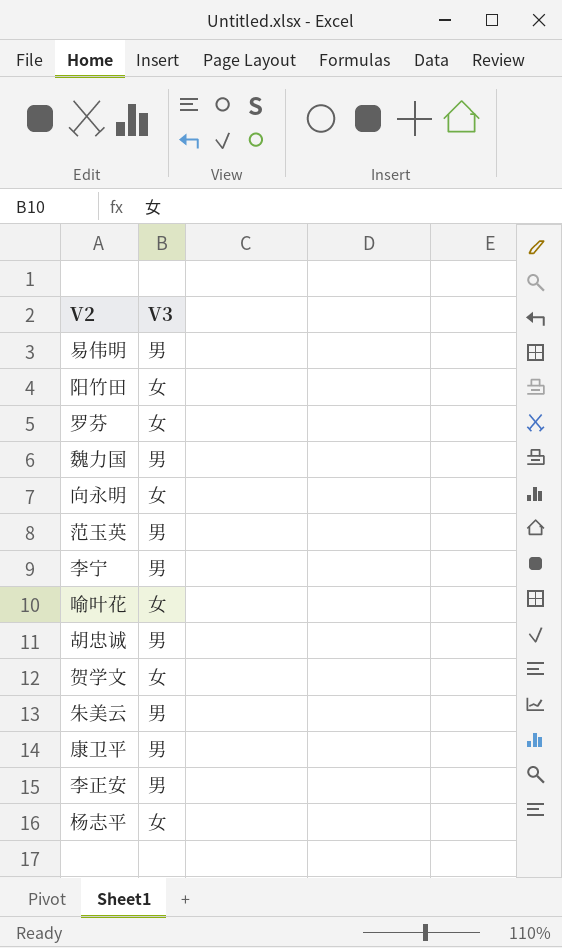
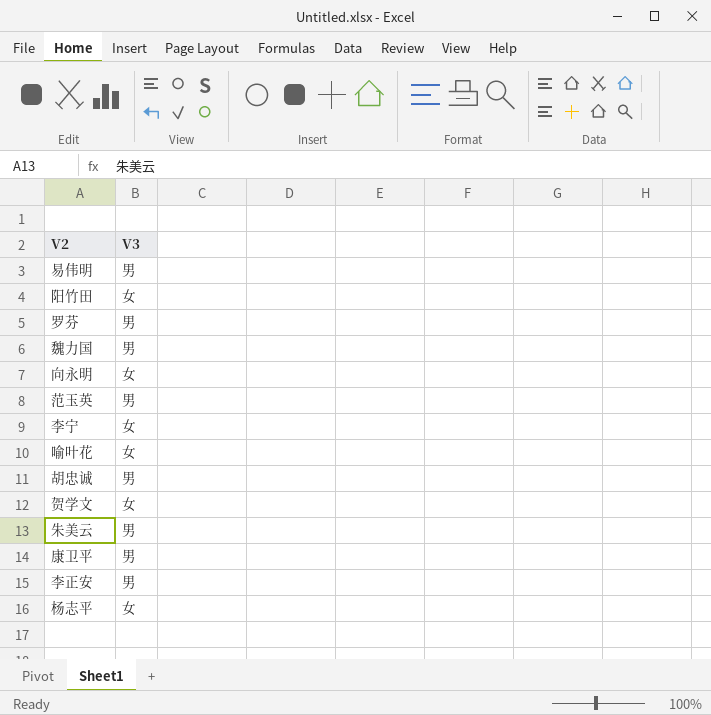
罗芬 | V3: 女 -> 男
李宁 | V3: 男 -> 女

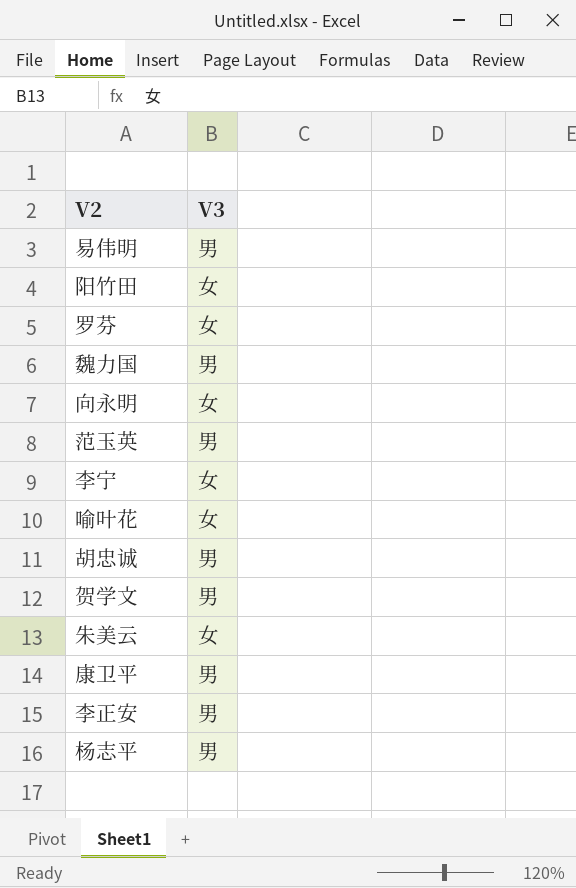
罗芬 | V3: 男 -> 女
贺学文 | V3: 女 -> 男
朱美云 | V3: 男 -> 女
杨志平 | V3: 女 -> 男

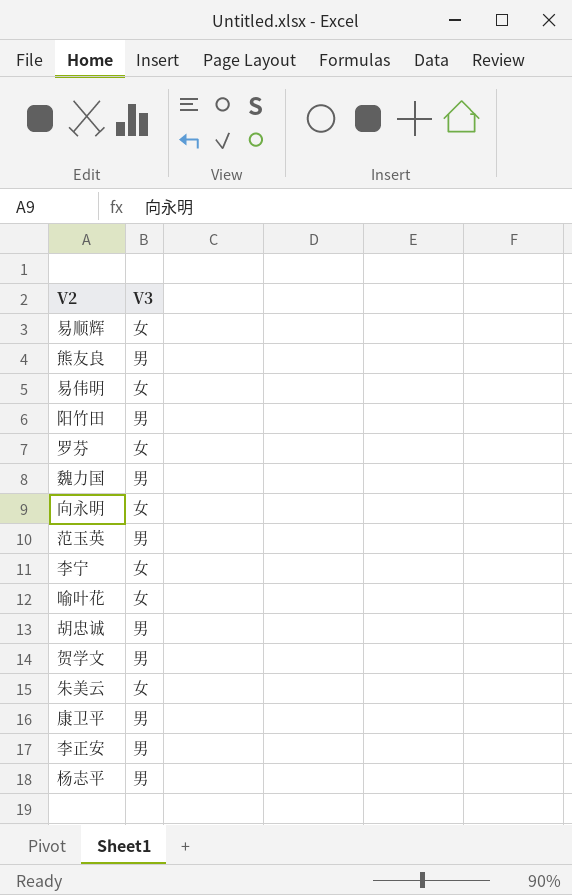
row 易顺辉: none -> 女
row 熊友良: none -> 男
易伟明 | V3: 男 -> 女
阳竹田 | V3: 女 -> 男

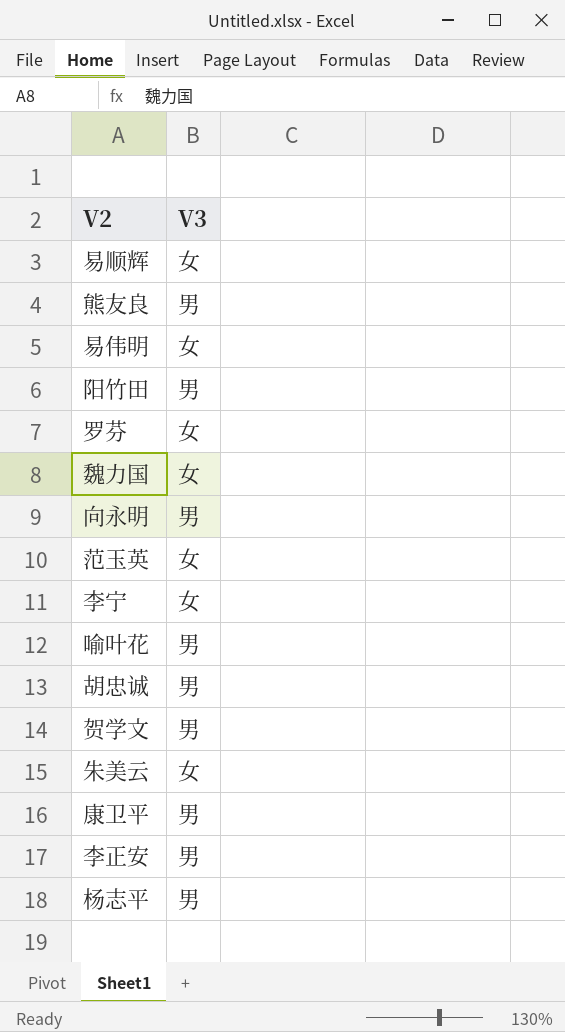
魏力国 | V3: 男 -> 女
向永明 | V3: 女 -> 男
范玉英 | V3: 男 -> 女
喻叶花 | V3: 女 -> 男

